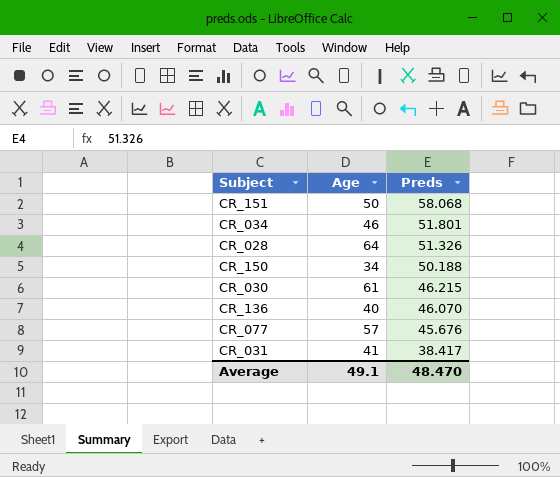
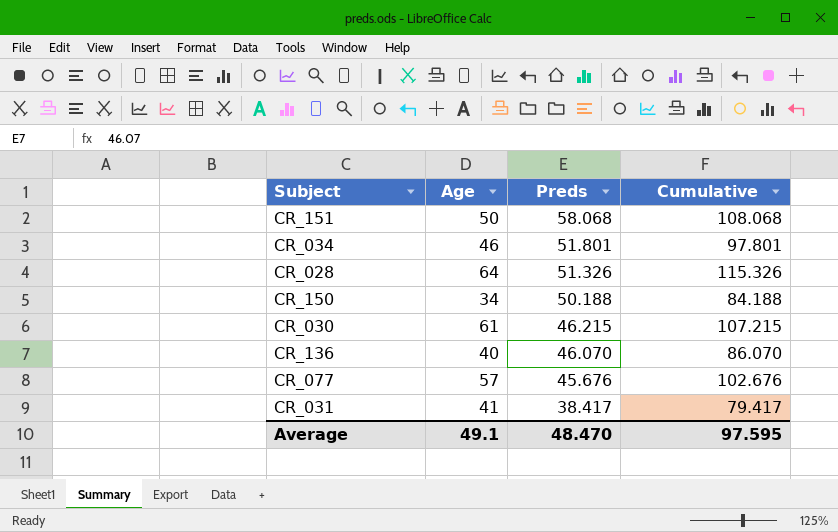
column Cumulative | formula: none -> [Age] + [Preds]

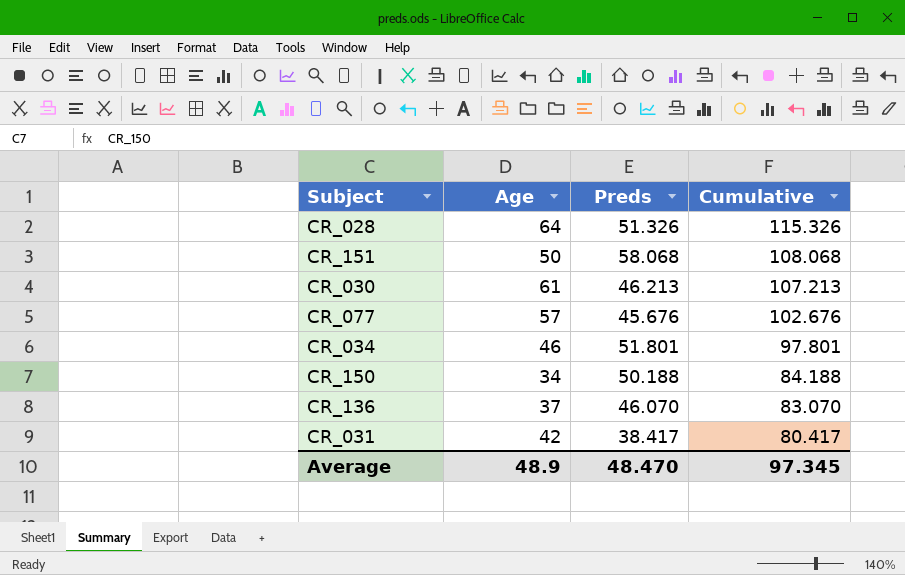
row order: Preds descending -> Cumulative descending
CR_030 | Preds: 46.215 -> 46.213
CR_030 | Cumulative: 107.215 -> 107.213
CR_136 | Age: 40 -> 37
CR_136 | Cumulative: 86.070 -> 83.070
CR_031 | Age: 41 -> 42
CR_031 | Cumulative: 79.417 -> 80.417
Average | Age: 49.1 -> 48.9
Average | Cumulative: 97.595 -> 97.345

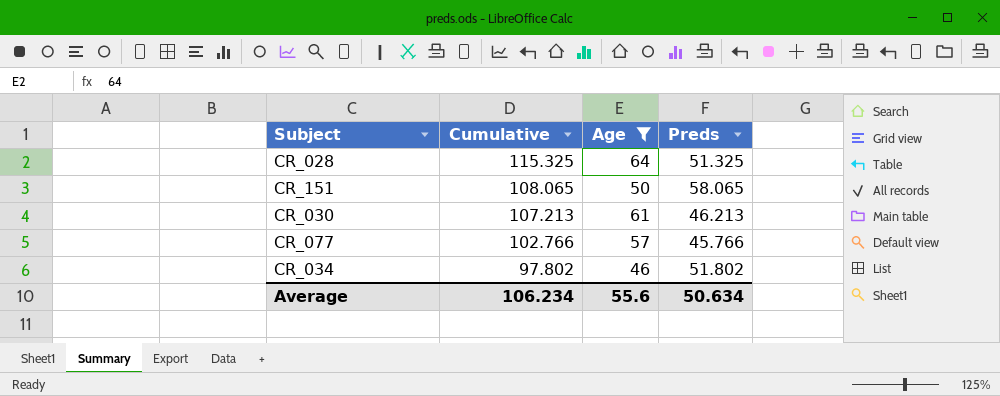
filter: none -> Age >= 46
column Cumulative | position: 4 -> 2
CR_028 | Cumulative: 115.326 -> 115.325
CR_028 | Preds: 51.326 -> 51.325
CR_151 | Cumulative: 108.068 -> 108.065
CR_151 | Preds: 58.068 -> 58.065
CR_077 | Cumulative: 102.676 -> 102.766
CR_077 | Preds: 45.676 -> 45.766
CR_034 | Cumulative: 97.801 -> 97.802
CR_034 | Preds: 51.801 -> 51.802
Average | Cumulative: 97.345 -> 106.234
Average | Age: 48.9 -> 55.6
Average | Preds: 48.470 -> 50.634

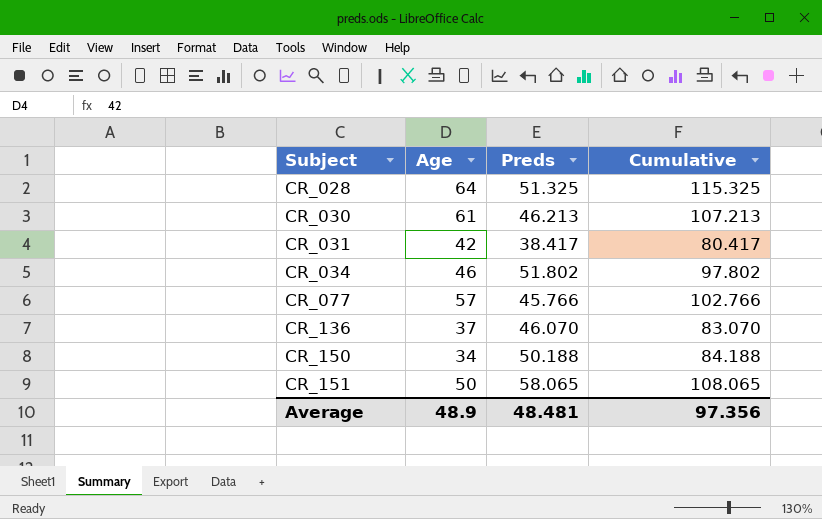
filter: Age >= 46 -> none
row order: Cumulative descending -> Subject ascending
column Cumulative | position: 2 -> 4
Average | Age: 55.6 -> 48.9
Average | Preds: 50.634 -> 48.481
Average | Cumulative: 106.234 -> 97.356

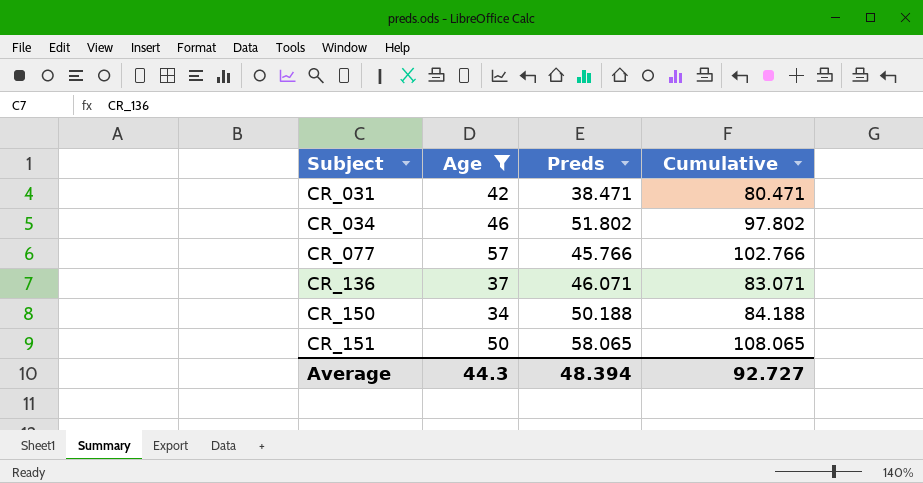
filter: none -> Age <= 57
CR_031 | Preds: 38.417 -> 38.471
CR_031 | Cumulative: 80.417 -> 80.471
CR_136 | Preds: 46.070 -> 46.071
CR_136 | Cumulative: 83.070 -> 83.071
Average | Age: 48.9 -> 44.3
Average | Preds: 48.481 -> 48.394
Average | Cumulative: 97.356 -> 92.727

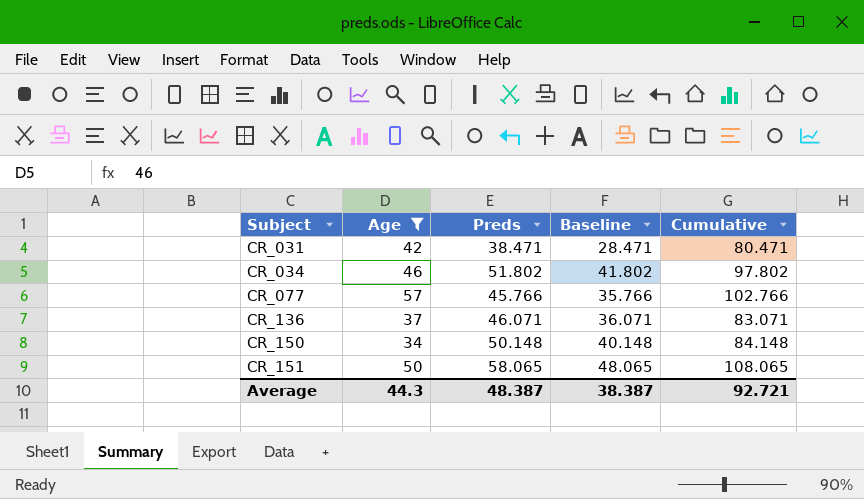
column Baseline | formula: none -> [Preds] - 10
CR_150 | Preds: 50.188 -> 50.148
CR_150 | Cumulative: 84.188 -> 84.148
Average | Preds: 48.394 -> 48.387
Average | Cumulative: 92.727 -> 92.721

